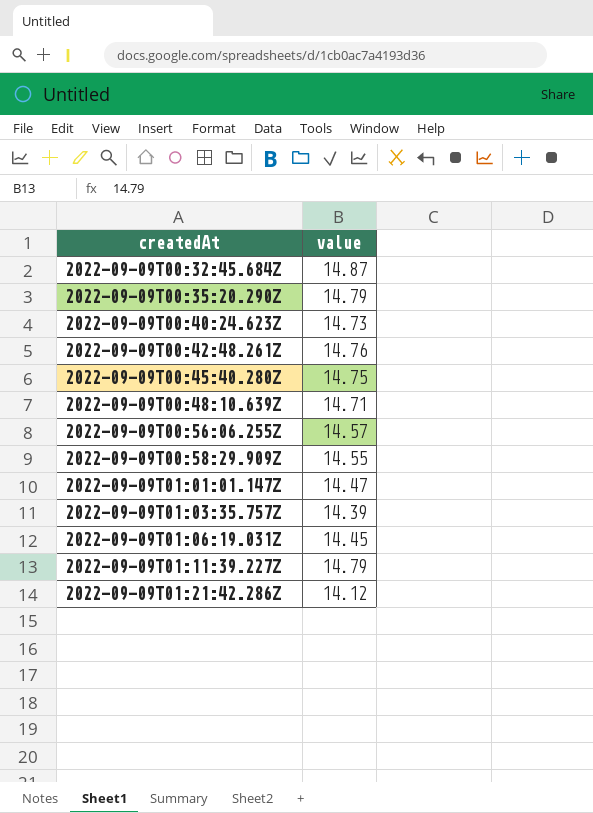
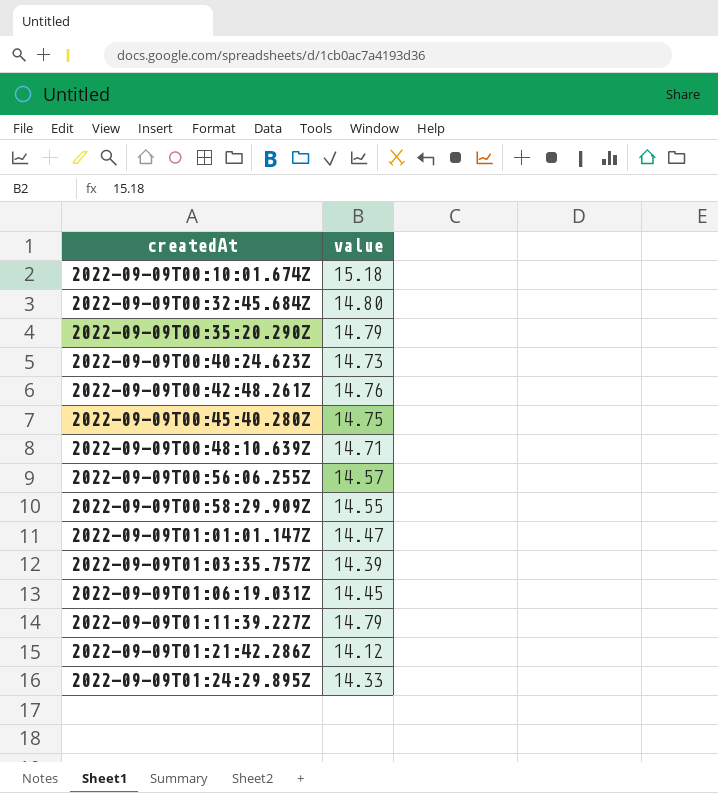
row 2022-09-09T00:10:01.674Z: none -> 15.18
2022-09-09T00:32:45.684Z | value: 14.87 -> 14.80
row 2022-09-09T01:24:29.895Z: none -> 14.33

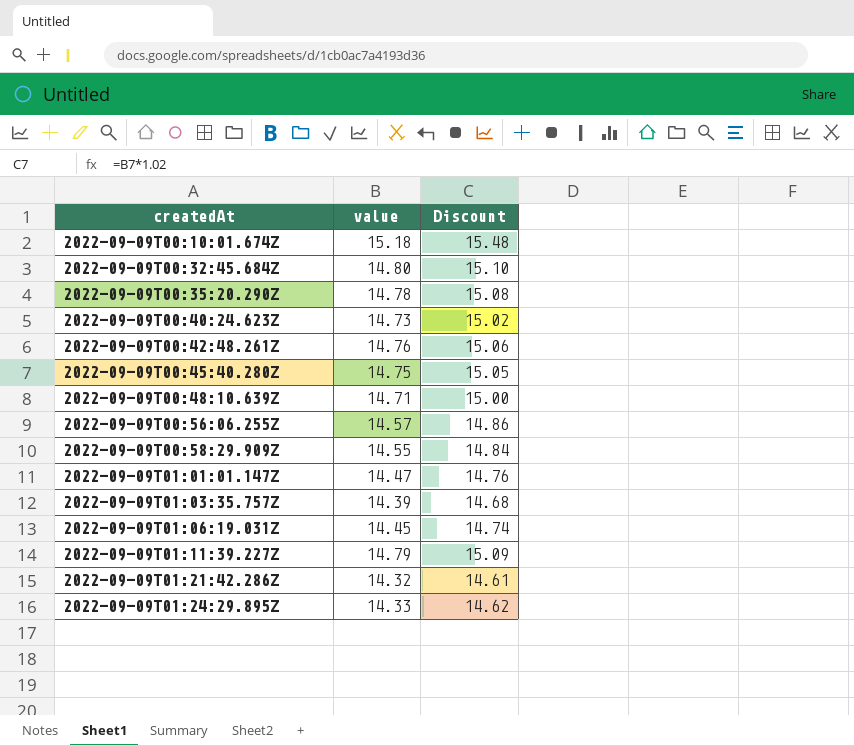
column Discount | formula: none -> [value] * 1.02
2022-09-09T00:35:20.290Z | value: 14.79 -> 14.78
2022-09-09T01:21:42.286Z | value: 14.12 -> 14.32

